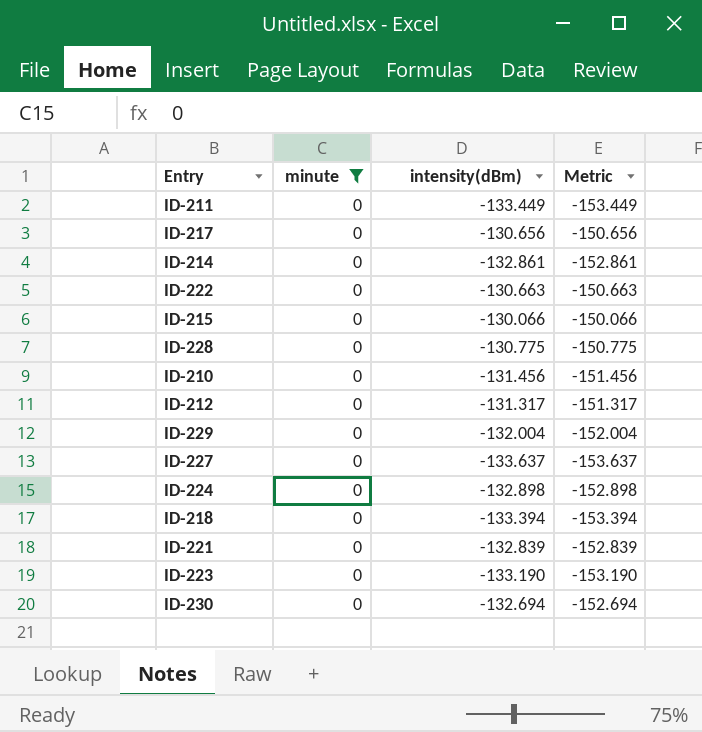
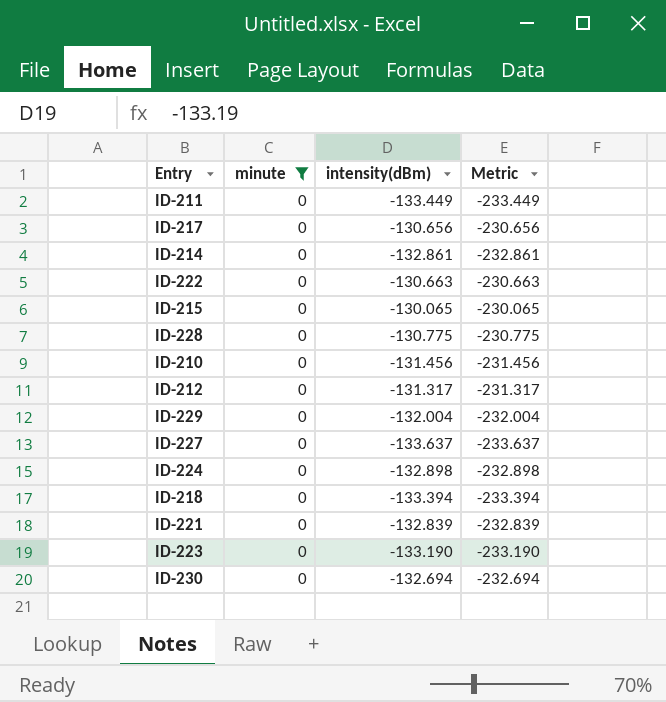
column Metric | formula: [intensity(dBm)] - 20 -> [intensity(dBm)] - 100
ID-215 | intensity(dBm): -130.066 -> -130.065

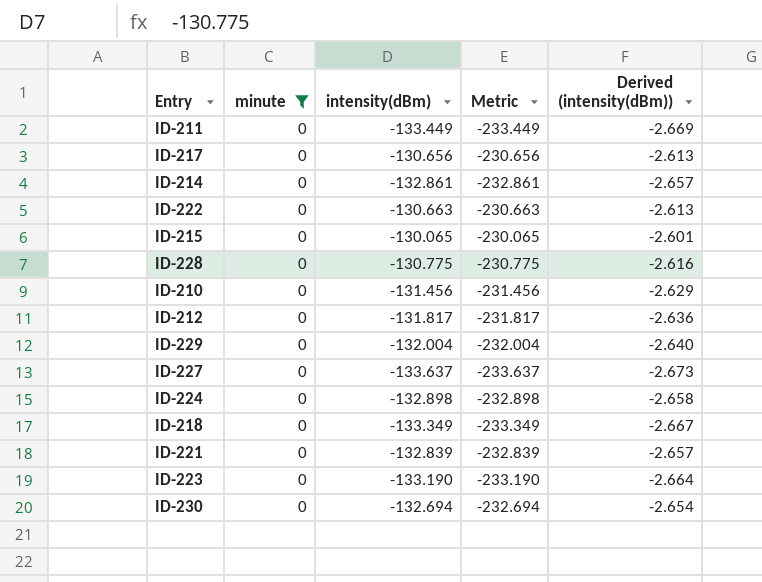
column Derived (intensity(dBm)) | formula: none -> [intensity(dBm)] * 0.02
ID-212 | intensity(dBm): -131.317 -> -131.817
ID-212 | Metric: -231.317 -> -231.817
ID-218 | intensity(dBm): -133.394 -> -133.349
ID-218 | Metric: -233.394 -> -233.349

